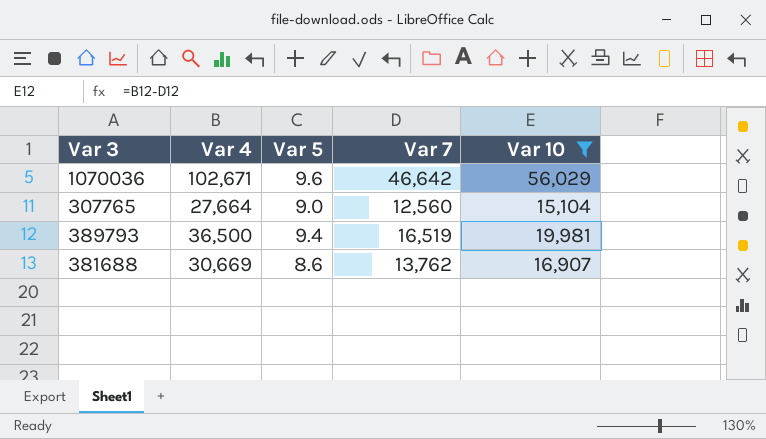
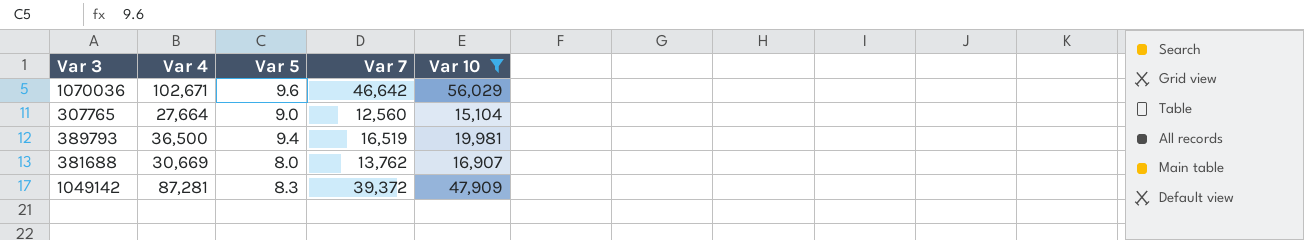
381688 | Var 5: 8.6 -> 8.0
row 1049142: none -> 87,281 | 8.3 | 39,372 | 47,909

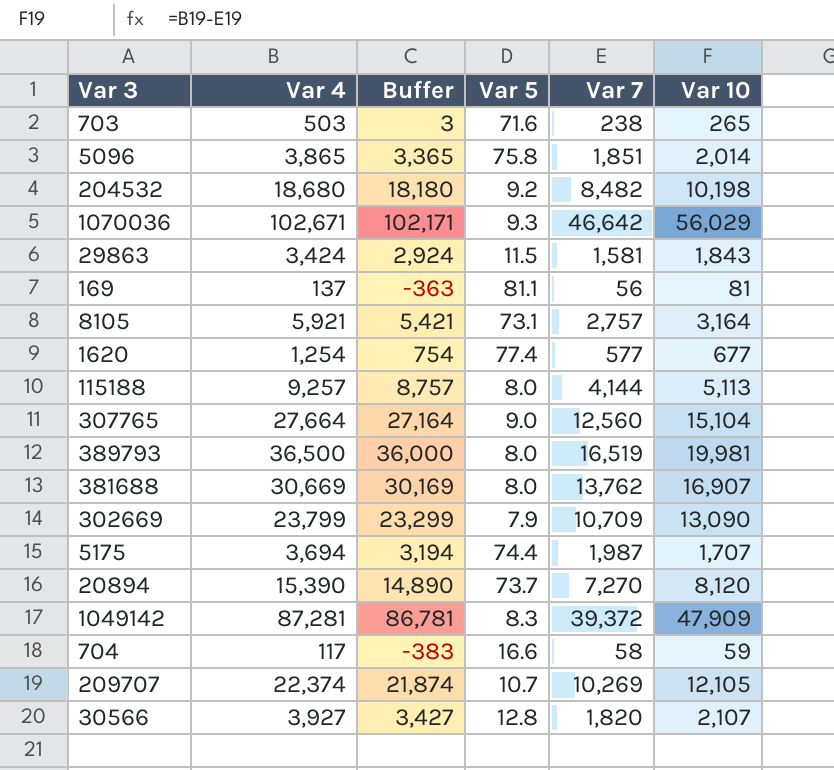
filter: Var 10 >= 15,104 -> none
column Buffer | formula: none -> [Var 4] - 500
1070036 | Var 5: 9.6 -> 9.3
389793 | Var 5: 9.4 -> 8.0

